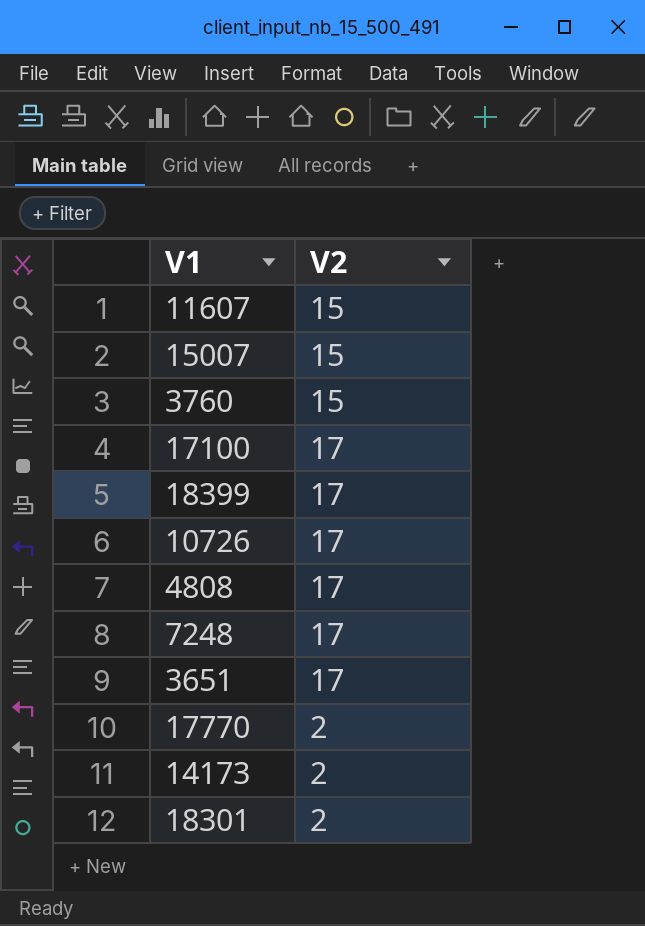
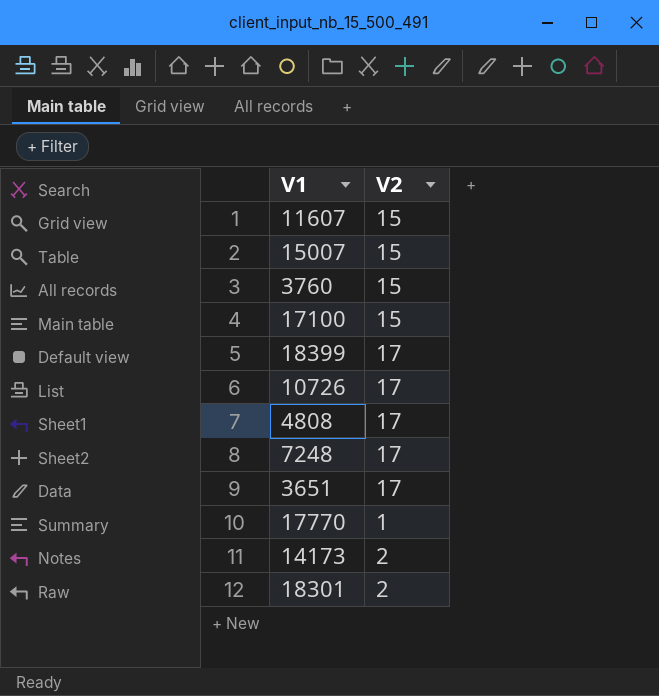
17100 | V2: 17 -> 15
17770 | V2: 2 -> 1

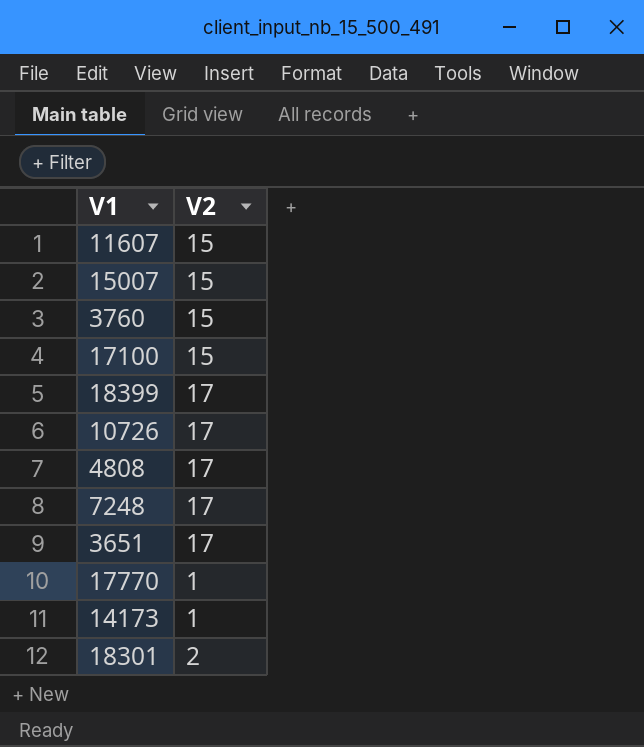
14173 | V2: 2 -> 1

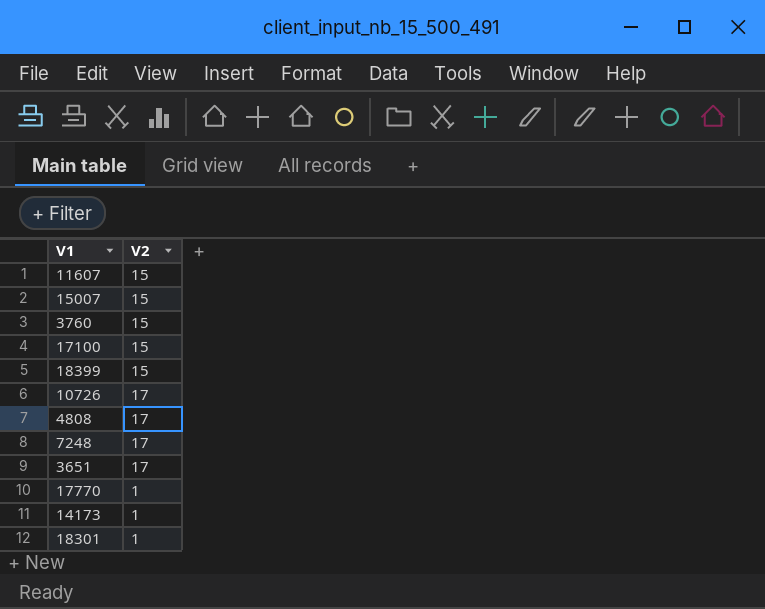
18399 | V2: 17 -> 15
18301 | V2: 2 -> 1

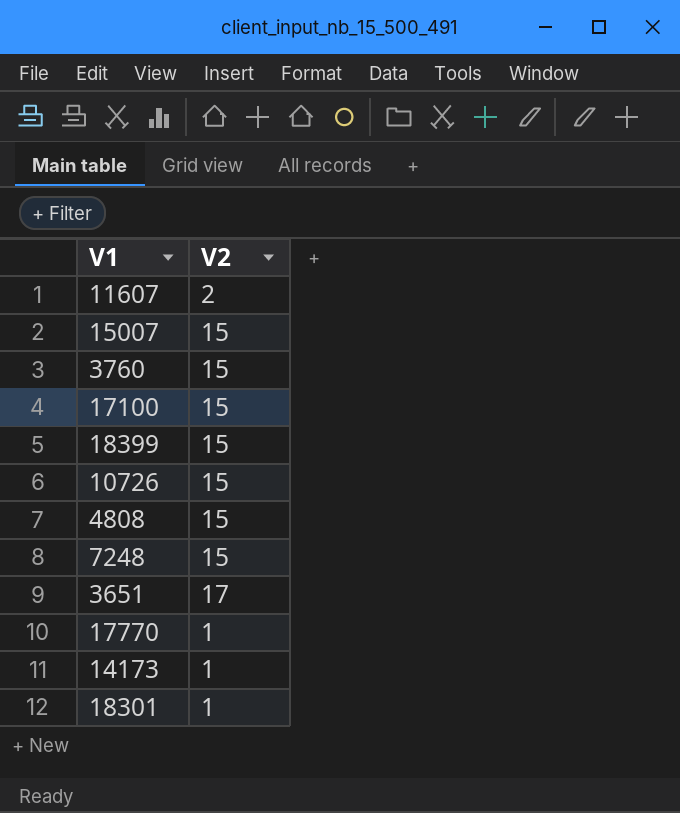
11607 | V2: 15 -> 2
10726 | V2: 17 -> 15
4808 | V2: 17 -> 15
7248 | V2: 17 -> 15

